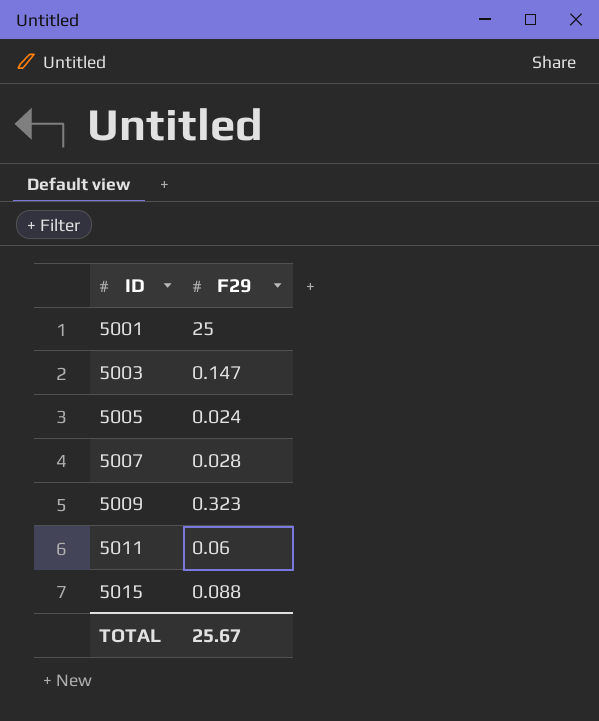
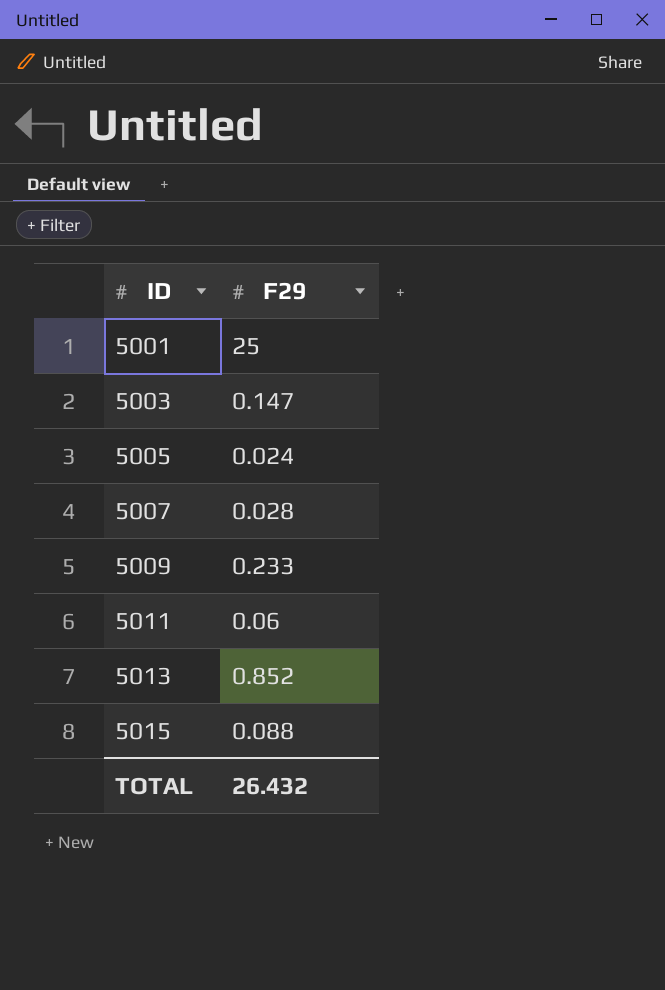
5009 | F29: 0.323 -> 0.233
row 5013: none -> 0.852
TOTAL | F29: 25.67 -> 26.432

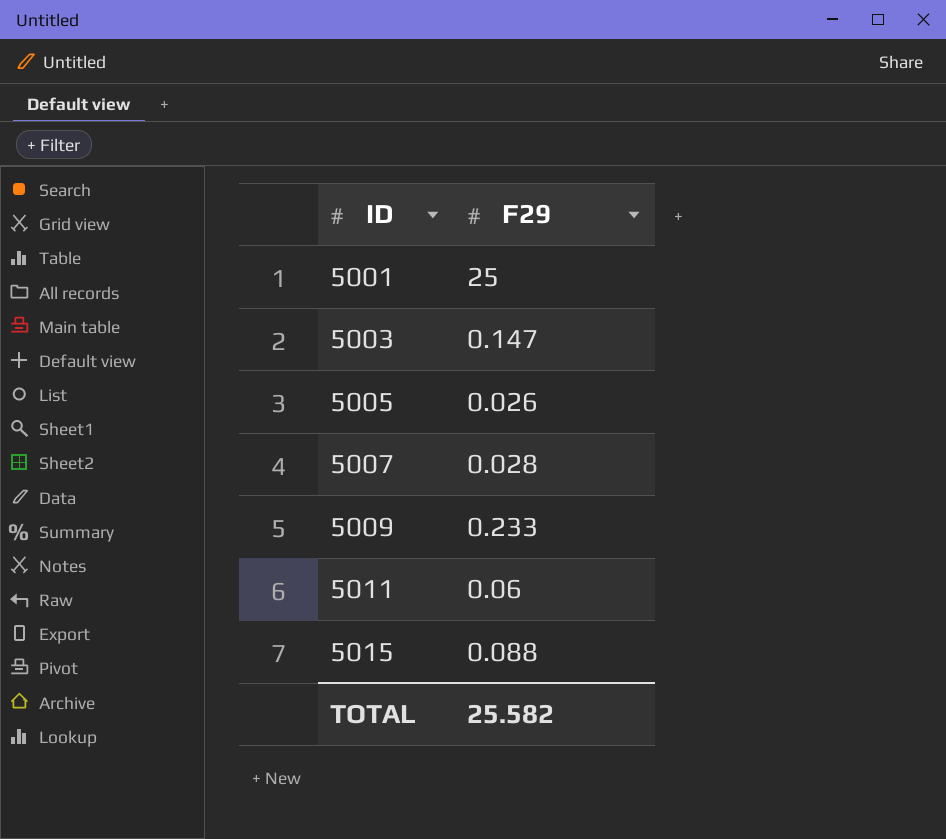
row 5013: 0.852 -> none
5005 | F29: 0.024 -> 0.026
TOTAL | F29: 26.432 -> 25.582

